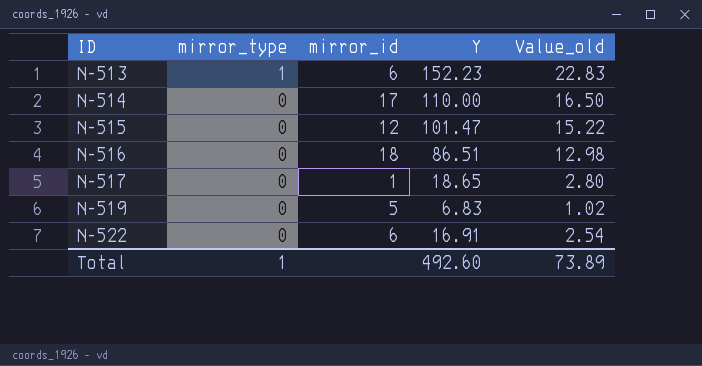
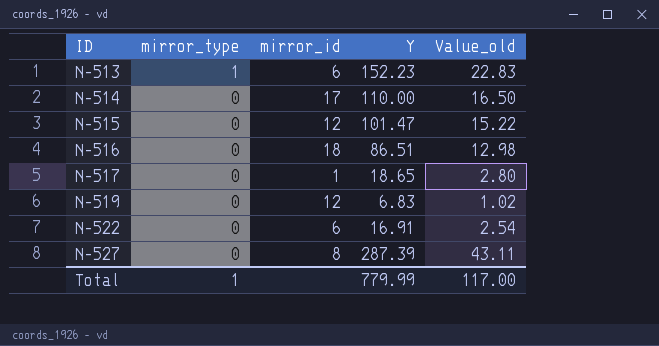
N-519 | mirror_id: 5 -> 12
row N-527: none -> 0 | 8 | 287.39 | 43.11
Total | Y: 492.60 -> 779.99
Total | Value_old: 73.89 -> 117.00

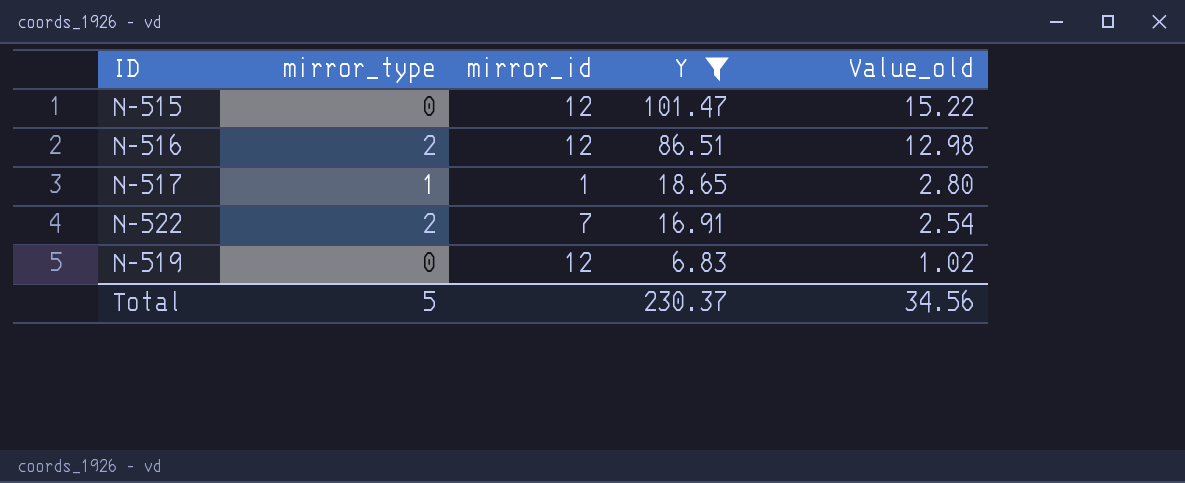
filter: none -> Y <= 101.47
row order: ID ascending -> Y descending
N-516 | mirror_type: 0 -> 2
N-516 | mirror_id: 18 -> 12
N-517 | mirror_type: 0 -> 1
N-522 | mirror_type: 0 -> 2
N-522 | mirror_id: 6 -> 7
Total | mirror_type: 1 -> 5
Total | Y: 779.99 -> 230.37
Total | Value_old: 117.00 -> 34.56

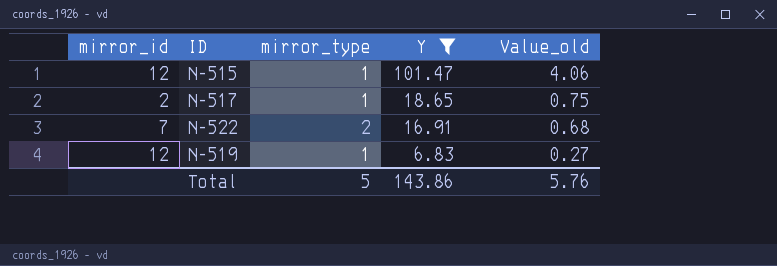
column mirror_id | position: 3 -> 1
column Value_old | formula: [Y] * 0.15 -> [Y] * 0.04
row N-516: 2 | 12 | 86.51 | 12.98 -> none
N-515 | mirror_type: 0 -> 1
N-517 | mirror_id: 1 -> 2
N-519 | mirror_type: 0 -> 1
Total | Y: 230.37 -> 143.86
Total | Value_old: 34.56 -> 5.76

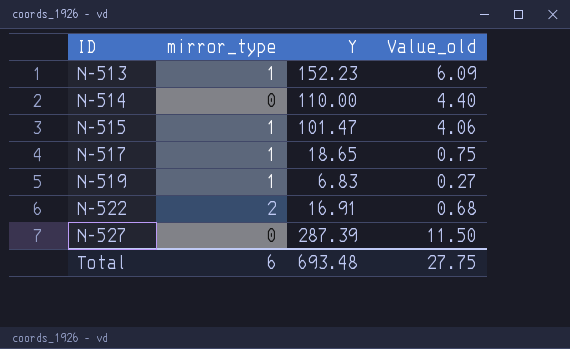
filter: Y <= 101.47 -> none
row order: Y descending -> ID ascending
column mirror_id | position: 1 -> none
Total | mirror_type: 5 -> 6
Total | Y: 143.86 -> 693.48
Total | Value_old: 5.76 -> 27.75

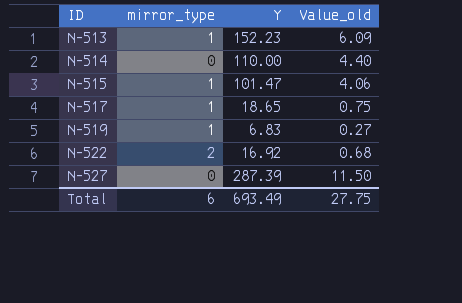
N-522 | Y: 16.91 -> 16.92
Total | Y: 693.48 -> 693.49

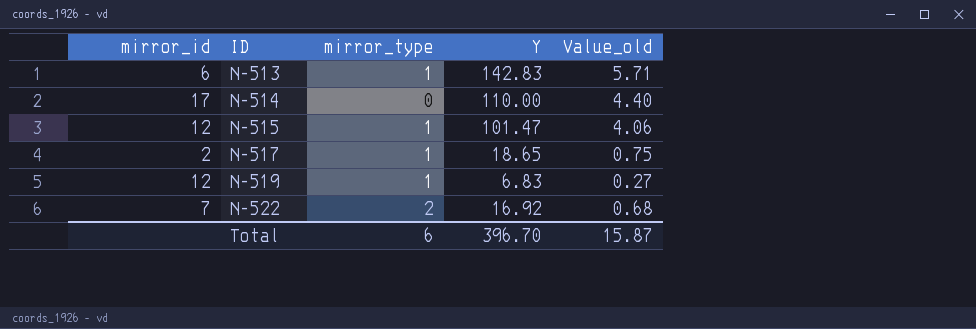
column mirror_id | position: none -> 1
row N-527: 0 | 287.39 | 11.50 -> none
N-513 | Y: 152.23 -> 142.83
N-513 | Value_old: 6.09 -> 5.71
Total | Y: 693.49 -> 396.70
Total | Value_old: 27.75 -> 15.87

